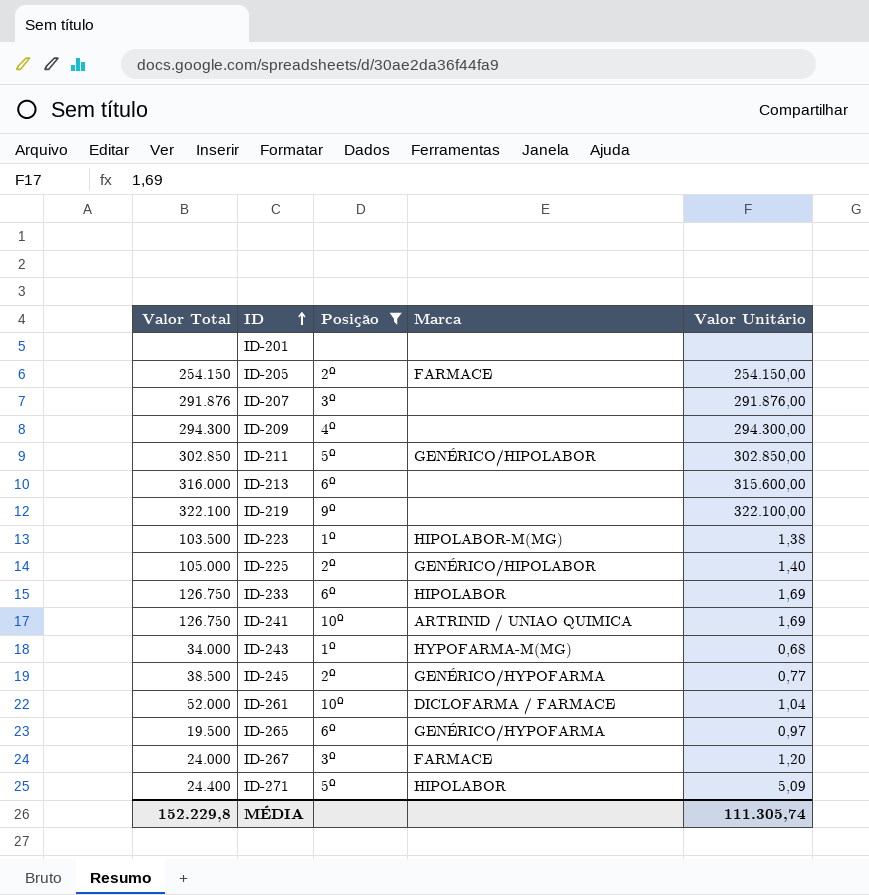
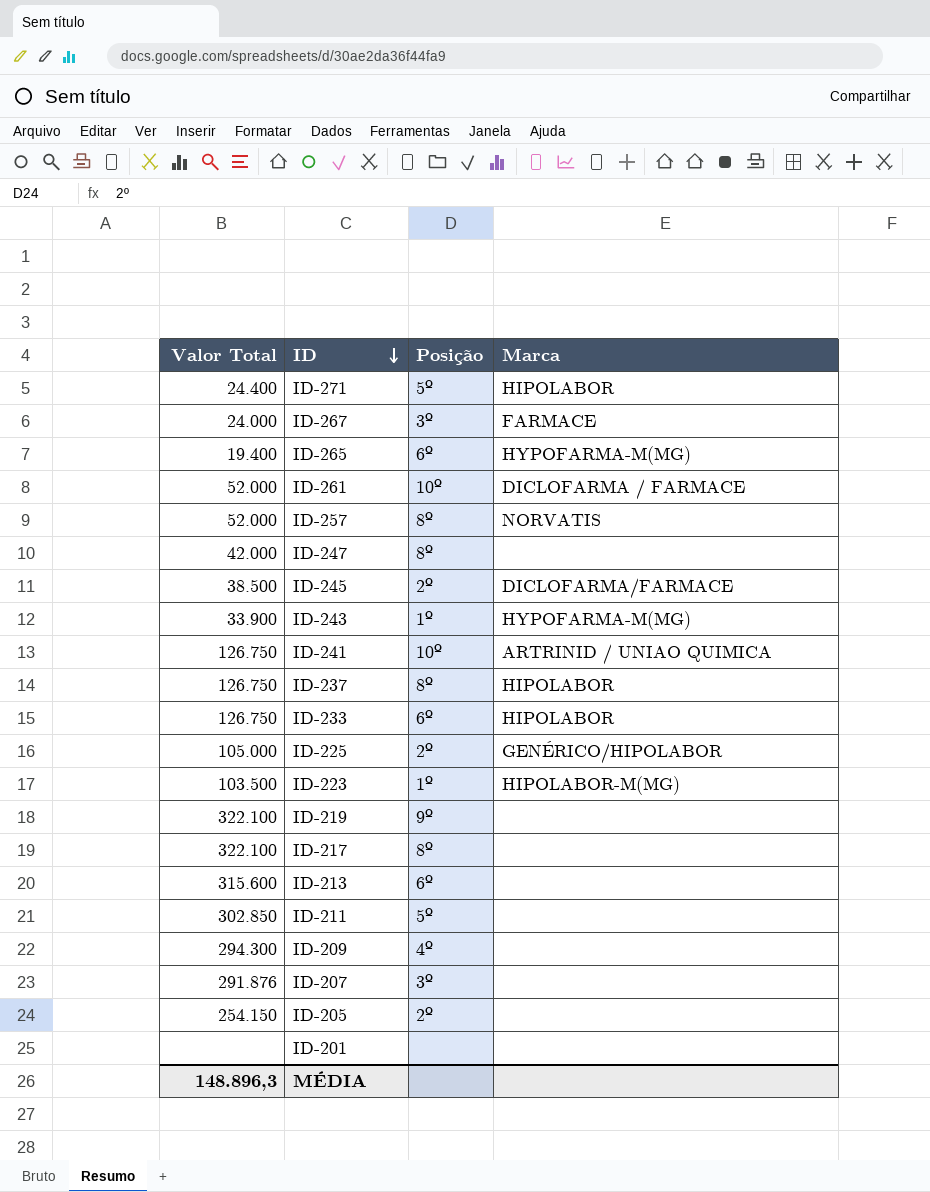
filter: Posição != 8º -> none
row order: ID ascending -> ID descending
column Valor Unitário | position: 5 -> none
ID-265 | Valor Total: 19.500 -> 19.400
ID-265 | Marca: GENÉRICO/HYPOFARMA -> HYPOFARMA-M(MG)
ID-245 | Marca: GENÉRICO/HYPOFARMA -> DICLOFARMA/FARMACE
ID-243 | Valor Total: 34.000 -> 33.900
ID-213 | Valor Total: 316.000 -> 315.600
ID-211 | Marca: GENÉRICO/HIPOLABOR -> none
ID-205 | Marca: FARMACE -> none
MÉDIA | Valor Total: 152.229,8 -> 148.896,3

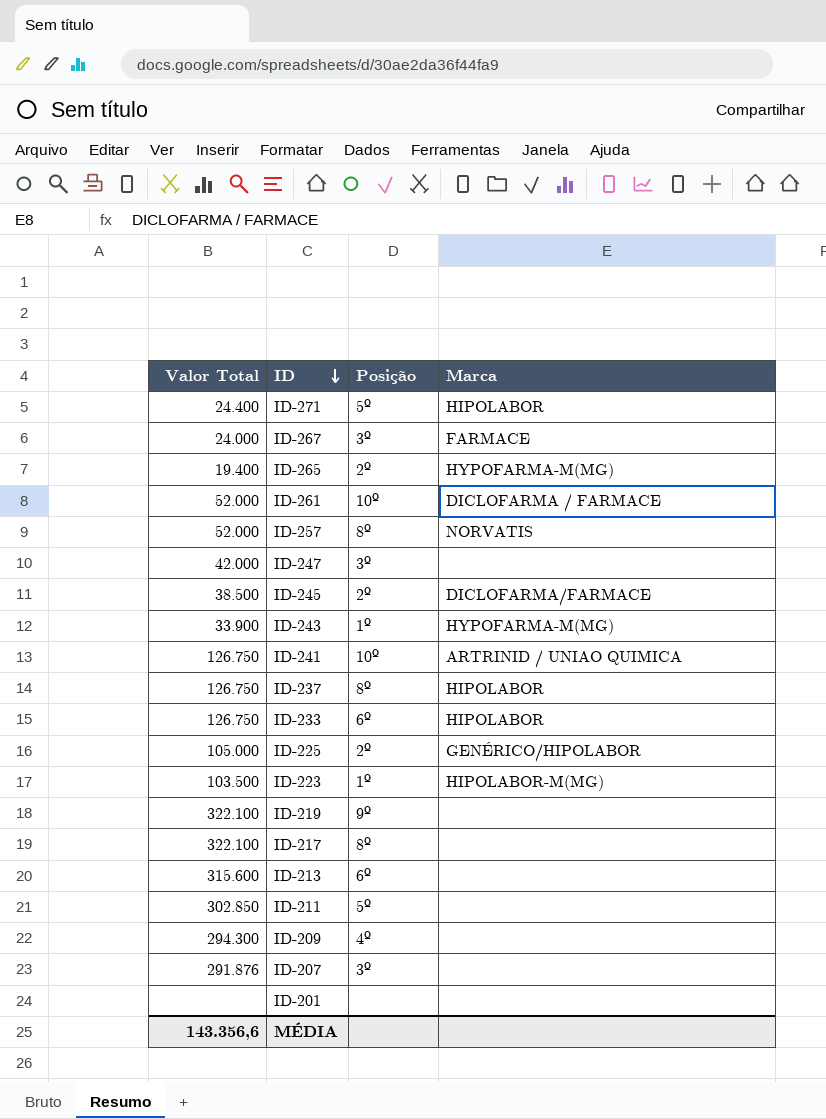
row ID-205: 254.150 | 2º | none -> none
ID-265 | Posição: 6º -> 2º
ID-247 | Posição: 8º -> 3º
MÉDIA | Valor Total: 148.896,3 -> 143.356,6

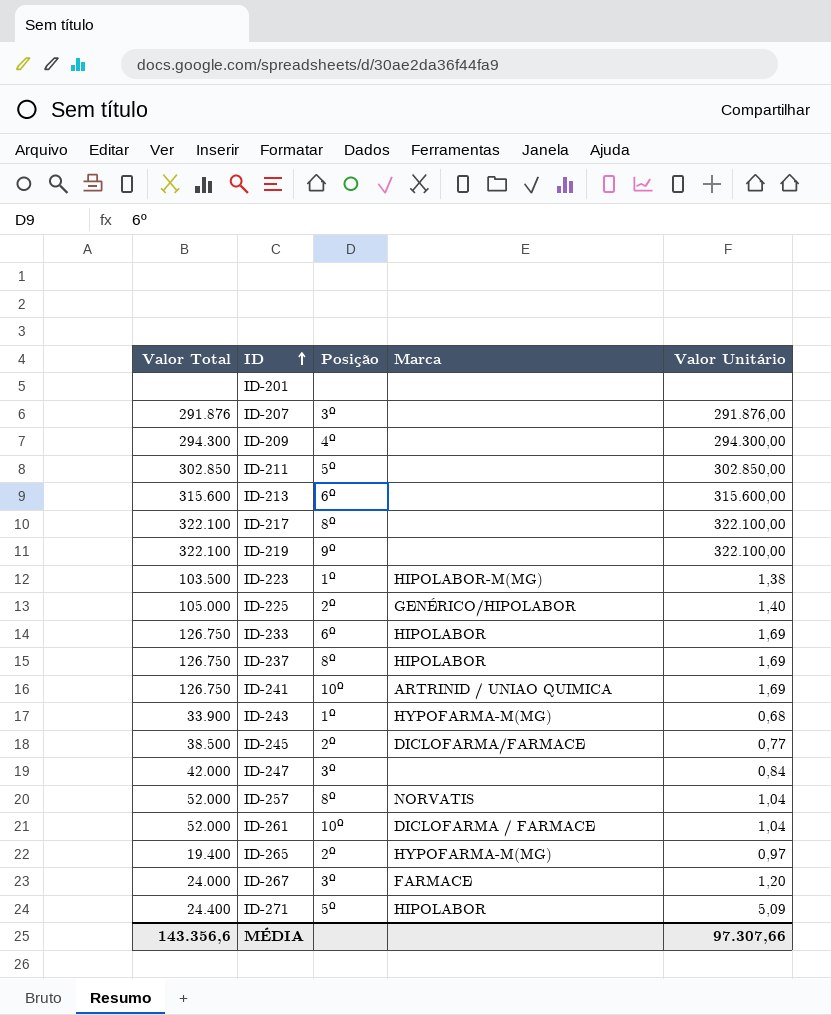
row order: ID descending -> ID ascending
column Valor Unitário | position: none -> 5

